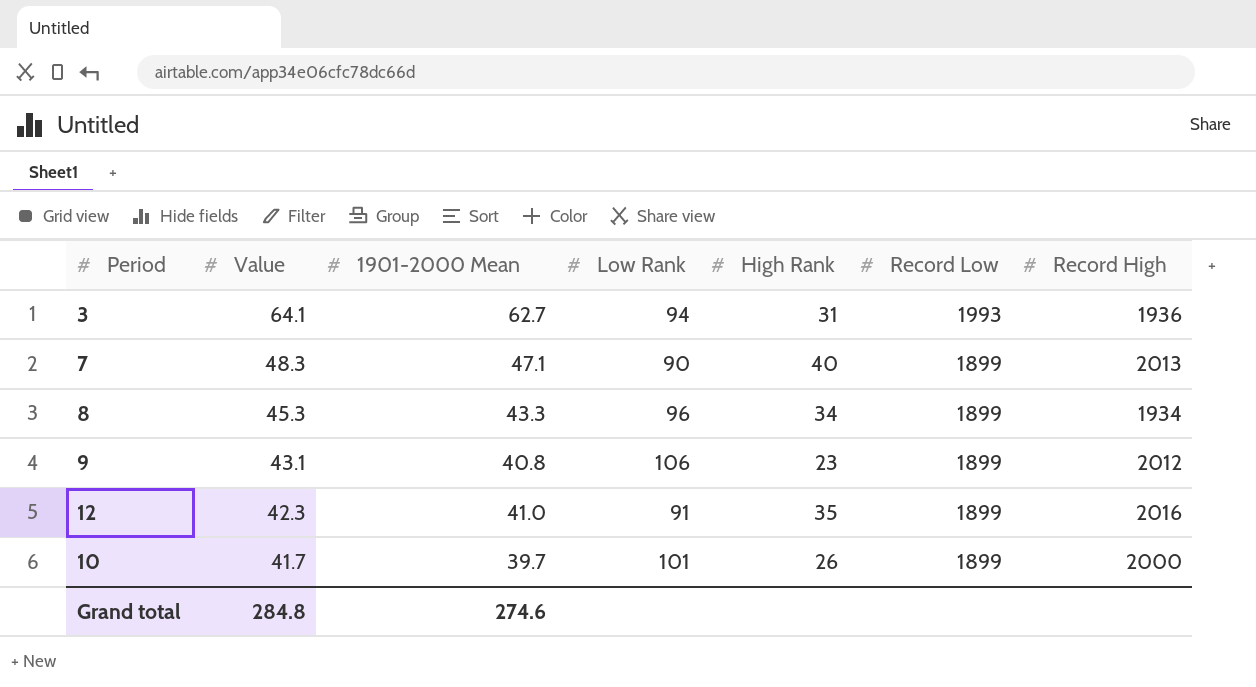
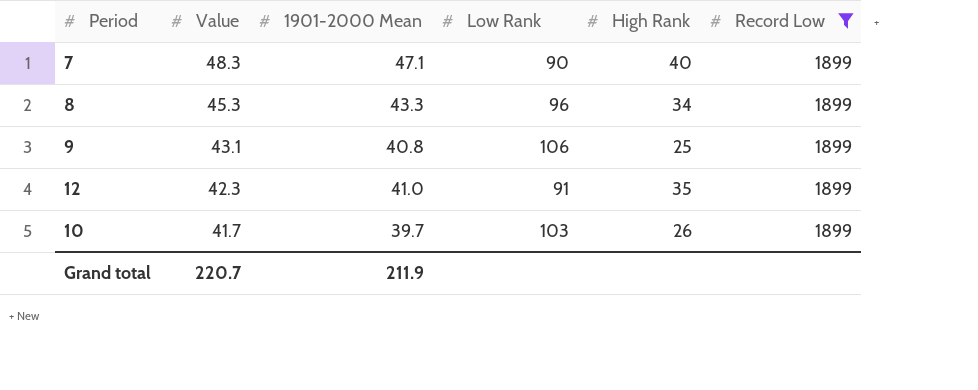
filter: none -> Record Low = 1899
column Record High | position: 7 -> none
9 | High Rank: 23 -> 25
10 | Low Rank: 101 -> 103
Grand total | Value: 284.8 -> 220.7
Grand total | 1901-2000 Mean: 274.6 -> 211.9

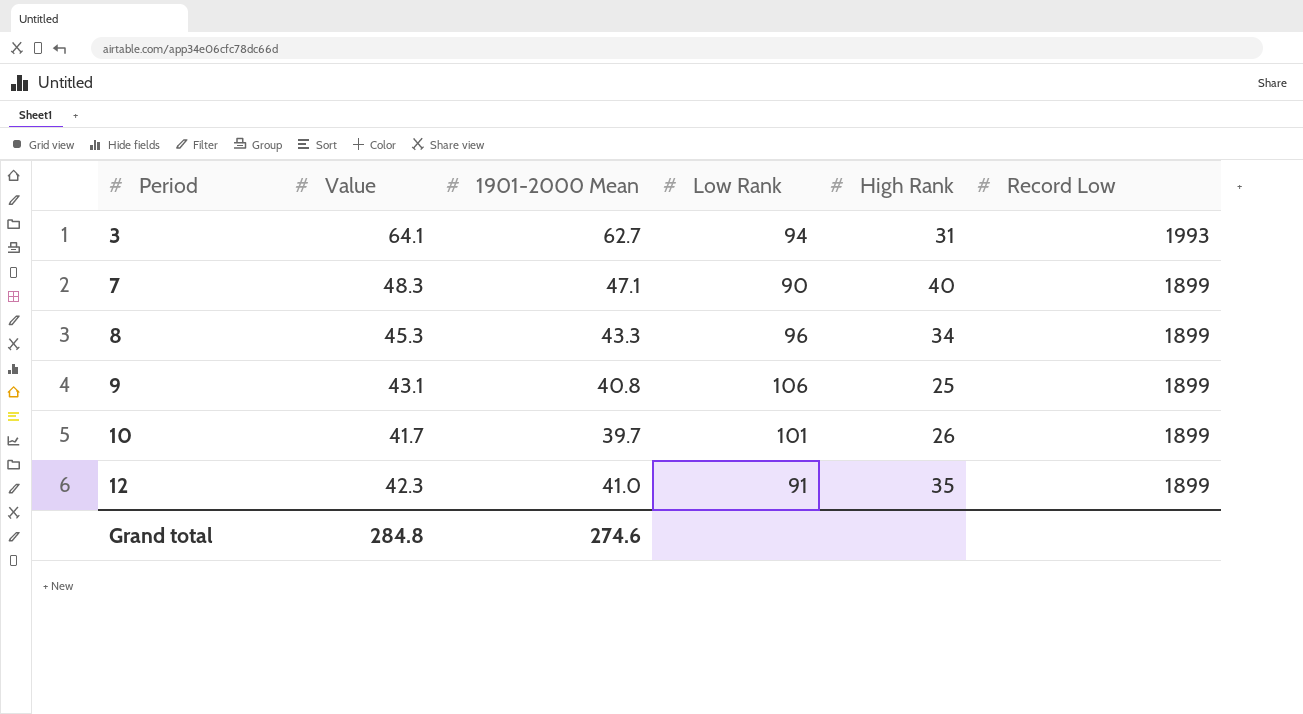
filter: Record Low = 1899 -> none
row order: Value descending -> Period ascending
10 | Low Rank: 103 -> 101
Grand total | Value: 220.7 -> 284.8
Grand total | 1901-2000 Mean: 211.9 -> 274.6

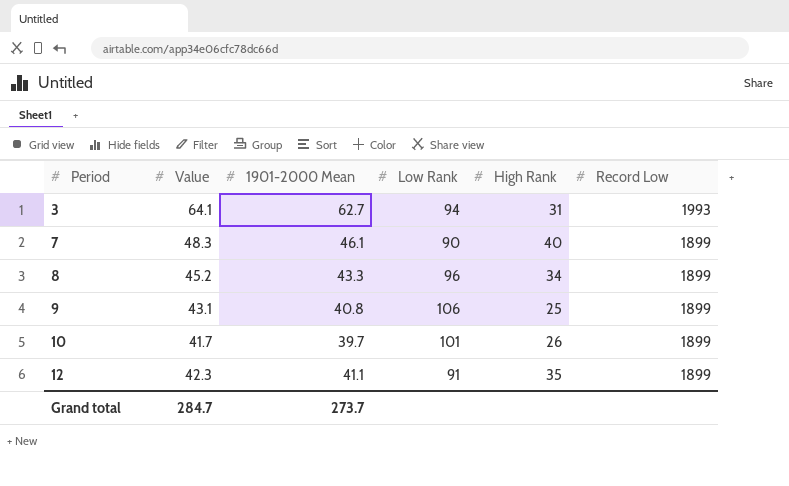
7 | 1901-2000 Mean: 47.1 -> 46.1
8 | Value: 45.3 -> 45.2
12 | 1901-2000 Mean: 41.0 -> 41.1
Grand total | Value: 284.8 -> 284.7
Grand total | 1901-2000 Mean: 274.6 -> 273.7

